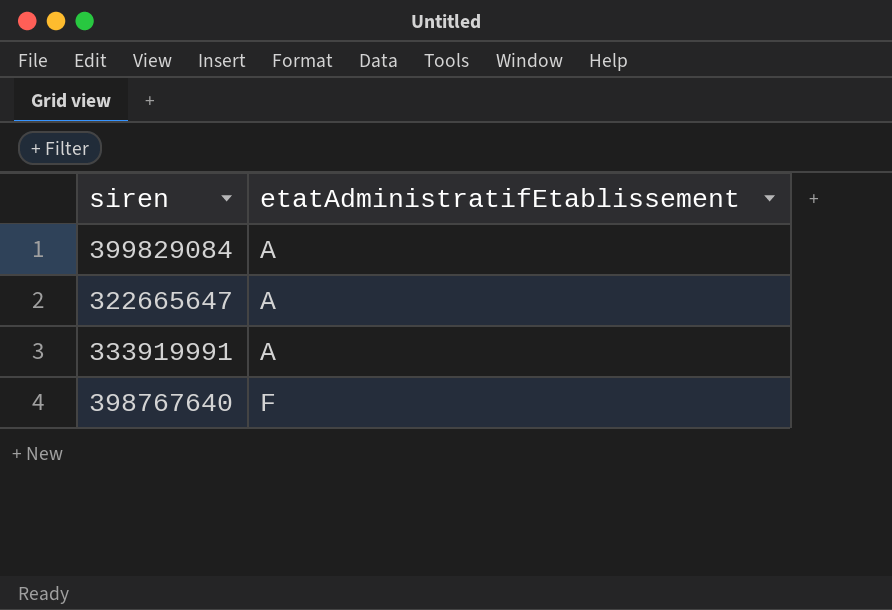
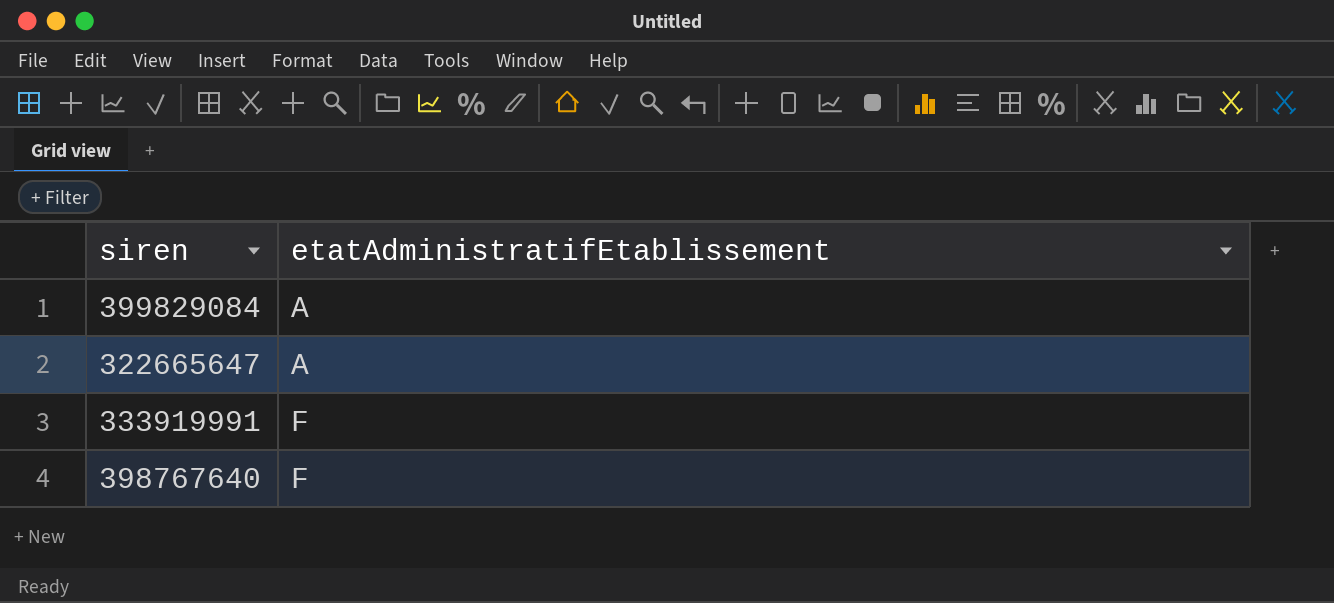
333919991 | etatAdministratifEtablissement: A -> F

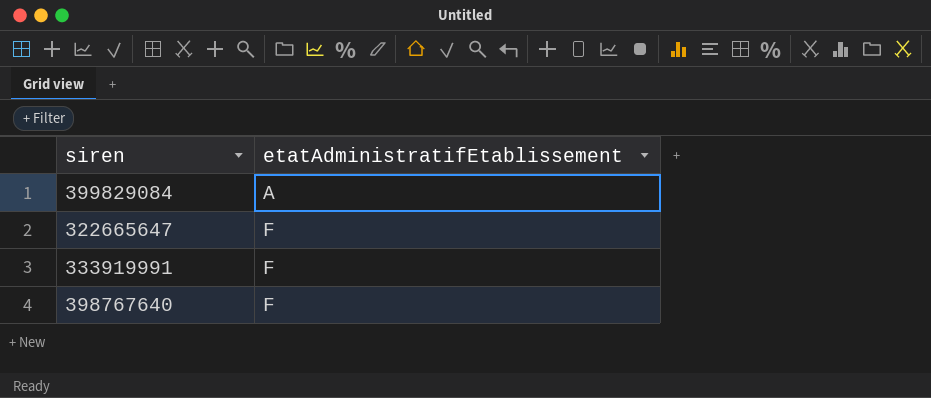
322665647 | etatAdministratifEtablissement: A -> F

